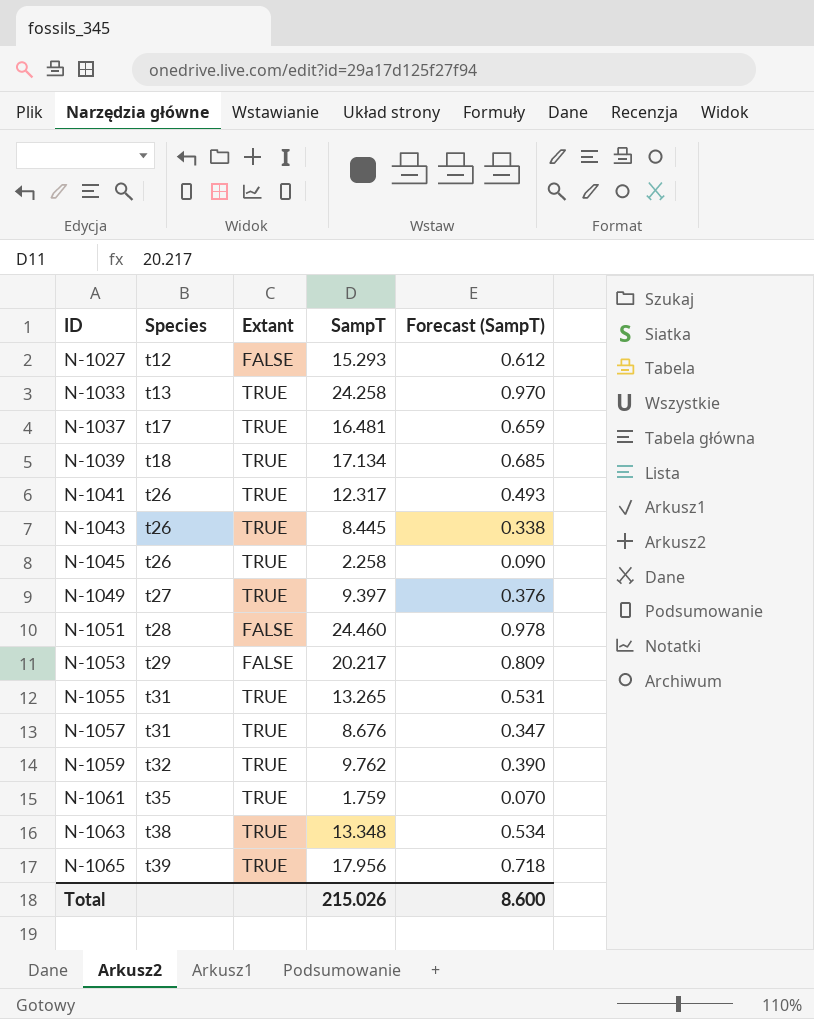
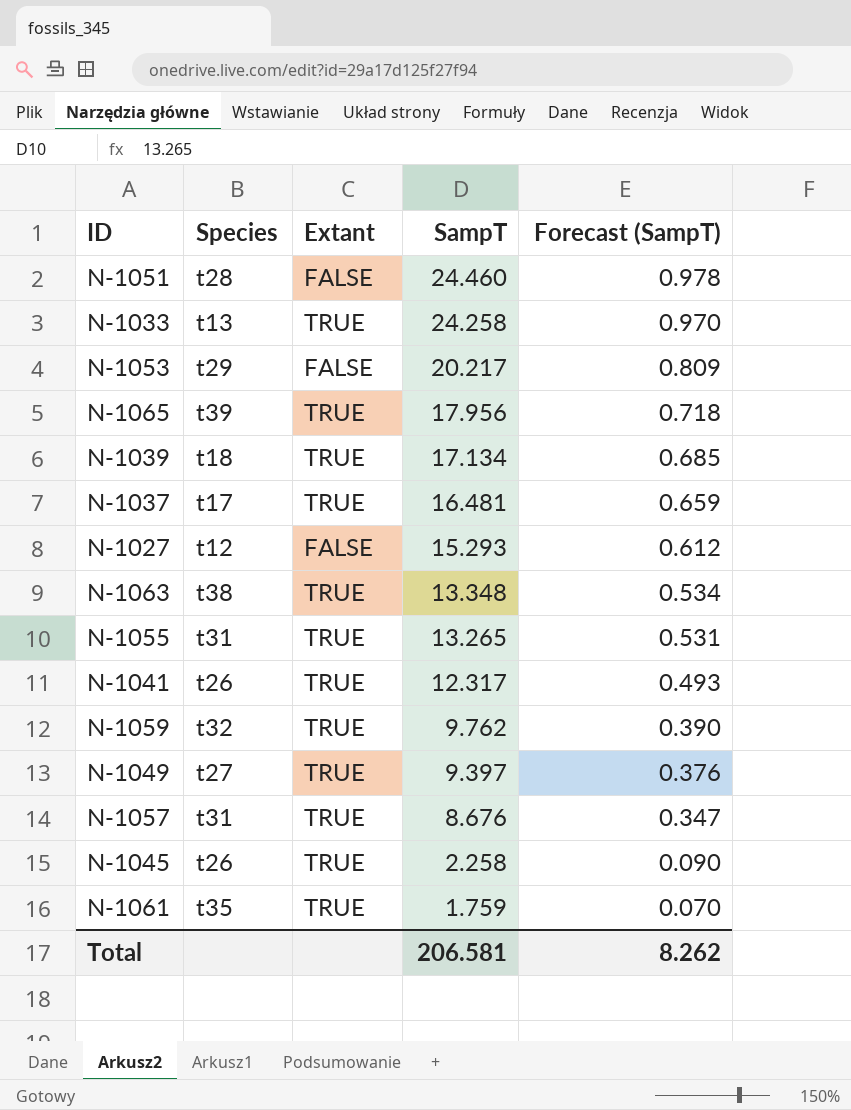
row order: ID ascending -> SampT descending
row N-1043: t26 | TRUE | 8.445 | 0.338 -> none
Total | SampT: 215.026 -> 206.581
Total | Forecast (SampT): 8.600 -> 8.262

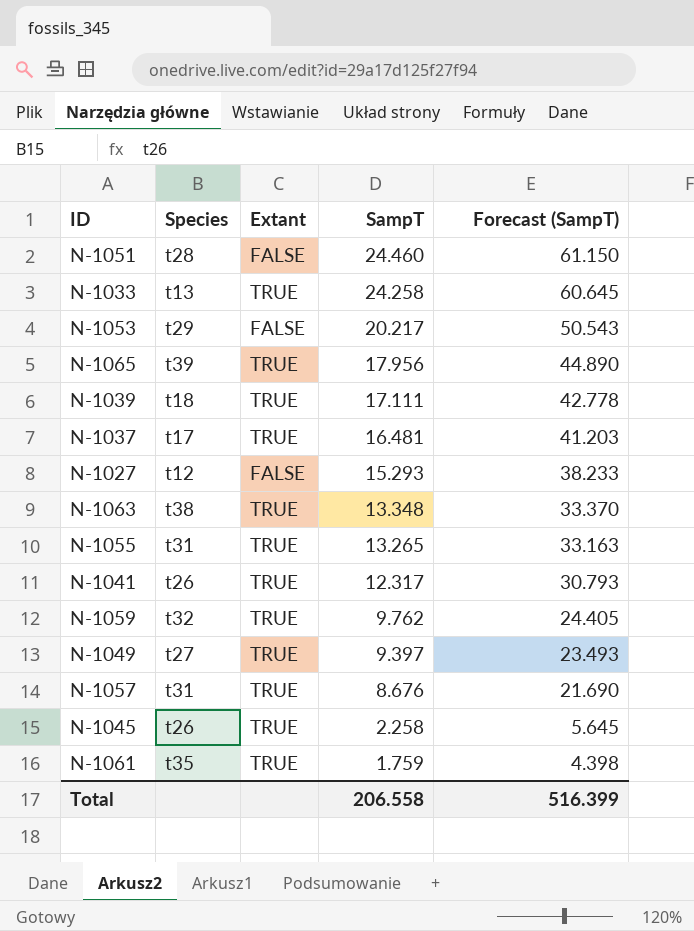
column Forecast (SampT) | formula: [SampT] * 0.04 -> [SampT] * 2.5
N-1039 | SampT: 17.134 -> 17.111
Total | SampT: 206.581 -> 206.558
Total | Forecast (SampT): 8.262 -> 516.399

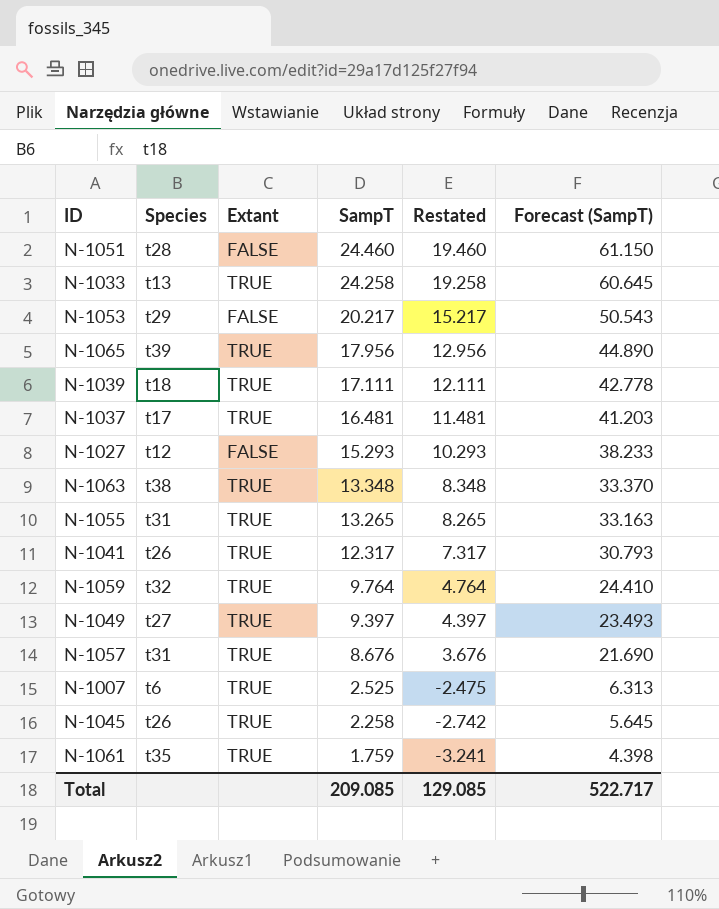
column Restated | formula: none -> [SampT] - 5
N-1059 | SampT: 9.762 -> 9.764
N-1059 | Forecast (SampT): 24.405 -> 24.410
row N-1007: none -> t6 | TRUE | 2.525 | -2.475 | 6.313
Total | SampT: 206.558 -> 209.085
Total | Forecast (SampT): 516.399 -> 522.717

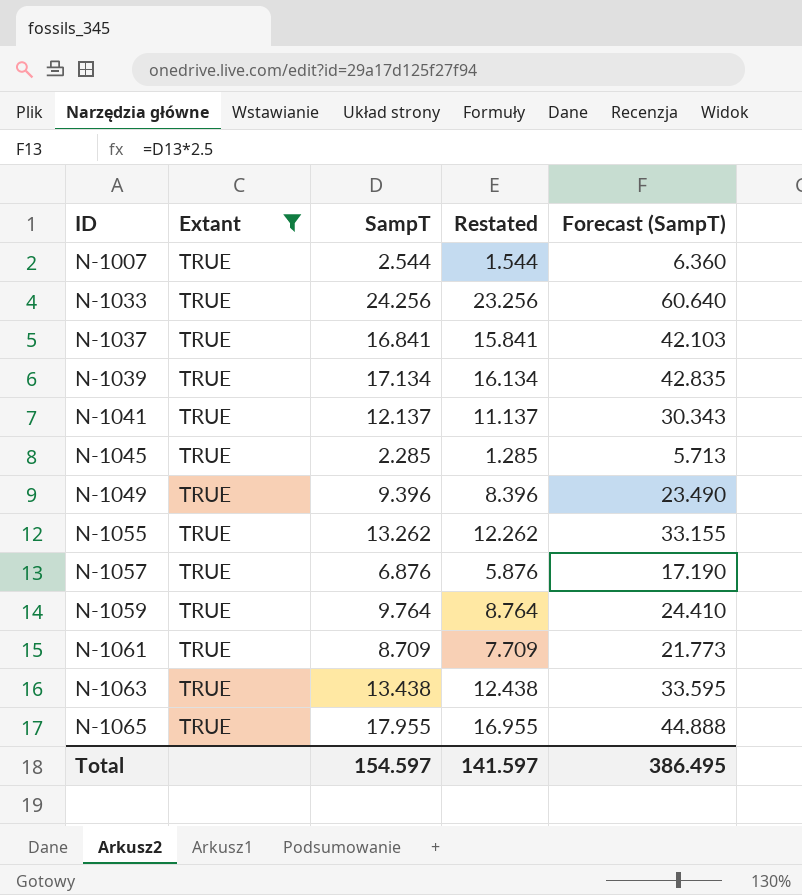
filter: none -> Extant = TRUE
row order: SampT descending -> ID ascending
column Species | position: 2 -> none
column Restated | formula: [SampT] - 5 -> [SampT] - 1
N-1007 | SampT: 2.525 -> 2.544
N-1007 | Forecast (SampT): 6.313 -> 6.360
N-1033 | SampT: 24.258 -> 24.256
N-1033 | Forecast (SampT): 60.645 -> 60.640
N-1037 | SampT: 16.481 -> 16.841
N-1037 | Forecast (SampT): 41.203 -> 42.103
N-1039 | SampT: 17.111 -> 17.134
N-1039 | Forecast (SampT): 42.778 -> 42.835
N-1041 | SampT: 12.317 -> 12.137
N-1041 | Forecast (SampT): 30.793 -> 30.343
N-1045 | SampT: 2.258 -> 2.285
N-1045 | Forecast (SampT): 5.645 -> 5.713
N-1049 | SampT: 9.397 -> 9.396
N-1049 | Forecast (SampT): 23.493 -> 23.490
N-1055 | SampT: 13.265 -> 13.262
N-1055 | Forecast (SampT): 33.163 -> 33.155
N-1057 | SampT: 8.676 -> 6.876
N-1057 | Forecast (SampT): 21.690 -> 17.190
N-1061 | SampT: 1.759 -> 8.709
N-1061 | Forecast (SampT): 4.398 -> 21.773
N-1063 | SampT: 13.348 -> 13.438
N-1063 | Forecast (SampT): 33.370 -> 33.595
N-1065 | SampT: 17.956 -> 17.955
N-1065 | Forecast (SampT): 44.890 -> 44.888
Total | SampT: 209.085 -> 154.597
Total | Restated: 129.085 -> 141.597
Total | Forecast (SampT): 522.717 -> 386.495

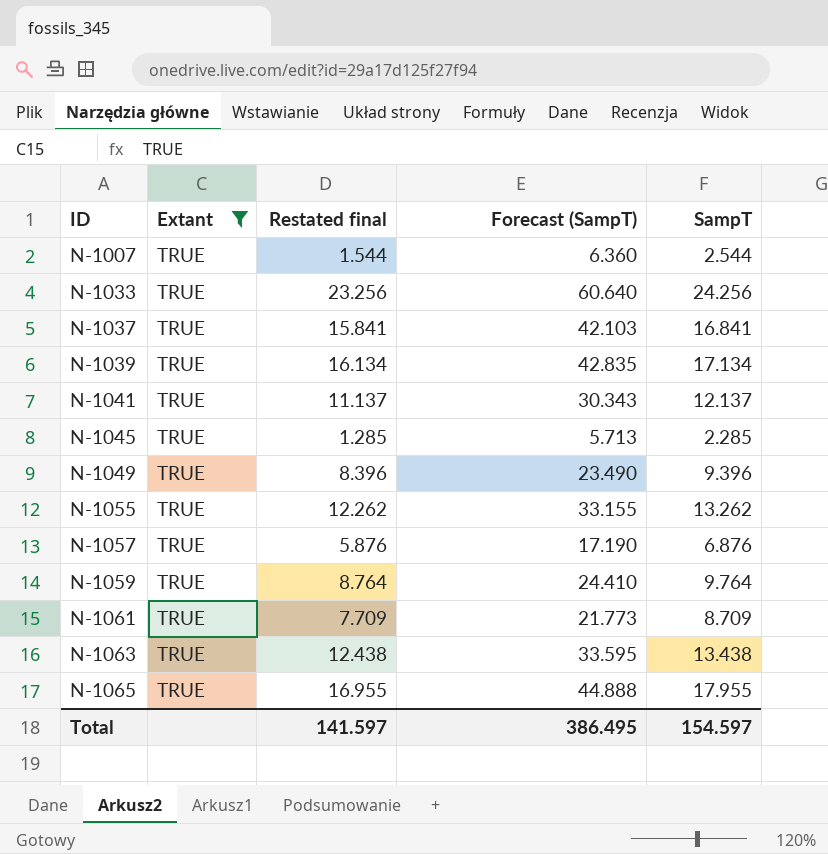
column name: Restated -> Restated final
column SampT | position: 3 -> 5

